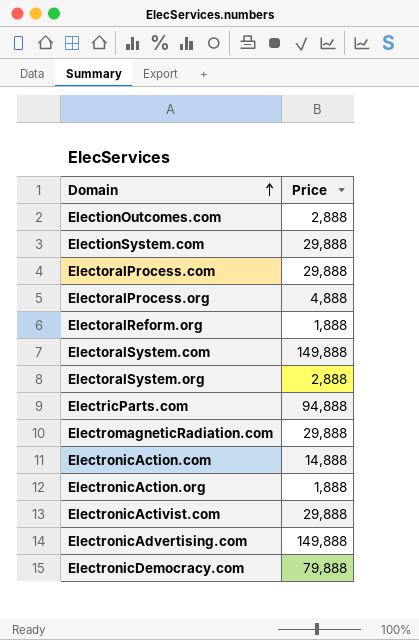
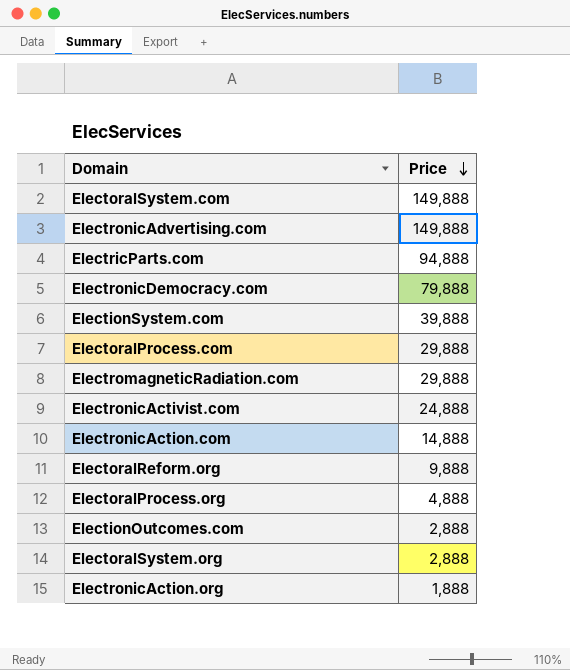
row order: Domain ascending -> Price descending
ElectionSystem.com | Price: 29,888 -> 39,888
ElectronicActivist.com | Price: 29,888 -> 24,888
ElectoralReform.org | Price: 1,888 -> 9,888

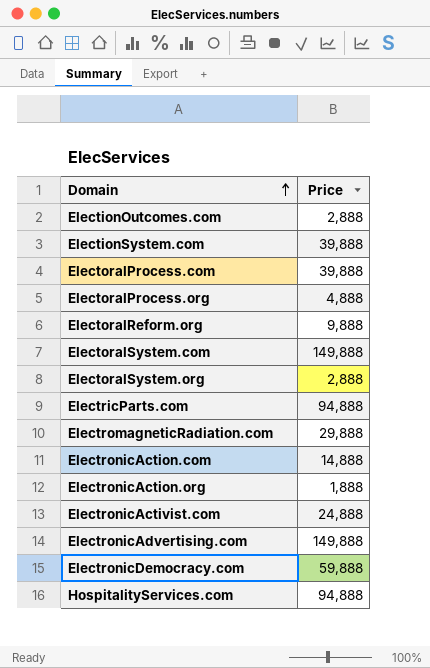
row order: Price descending -> Domain ascending
ElectoralProcess.com | Price: 29,888 -> 39,888
ElectronicDemocracy.com | Price: 79,888 -> 59,888
row HospitalityServices.com: none -> 94,888

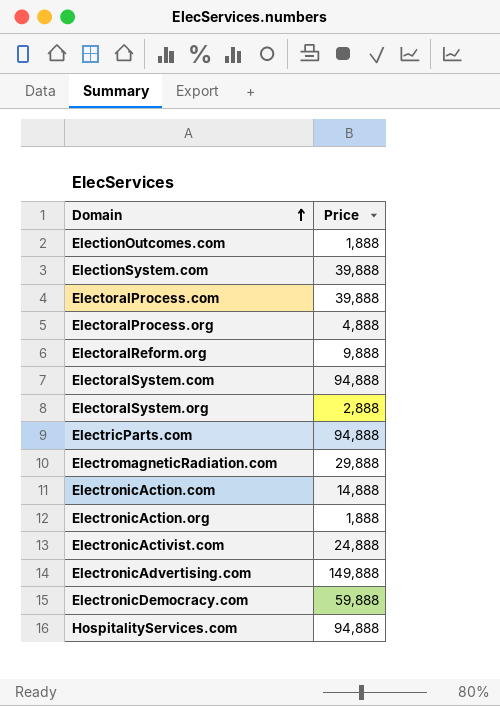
ElectionOutcomes.com | Price: 2,888 -> 1,888
ElectoralSystem.com | Price: 149,888 -> 94,888

